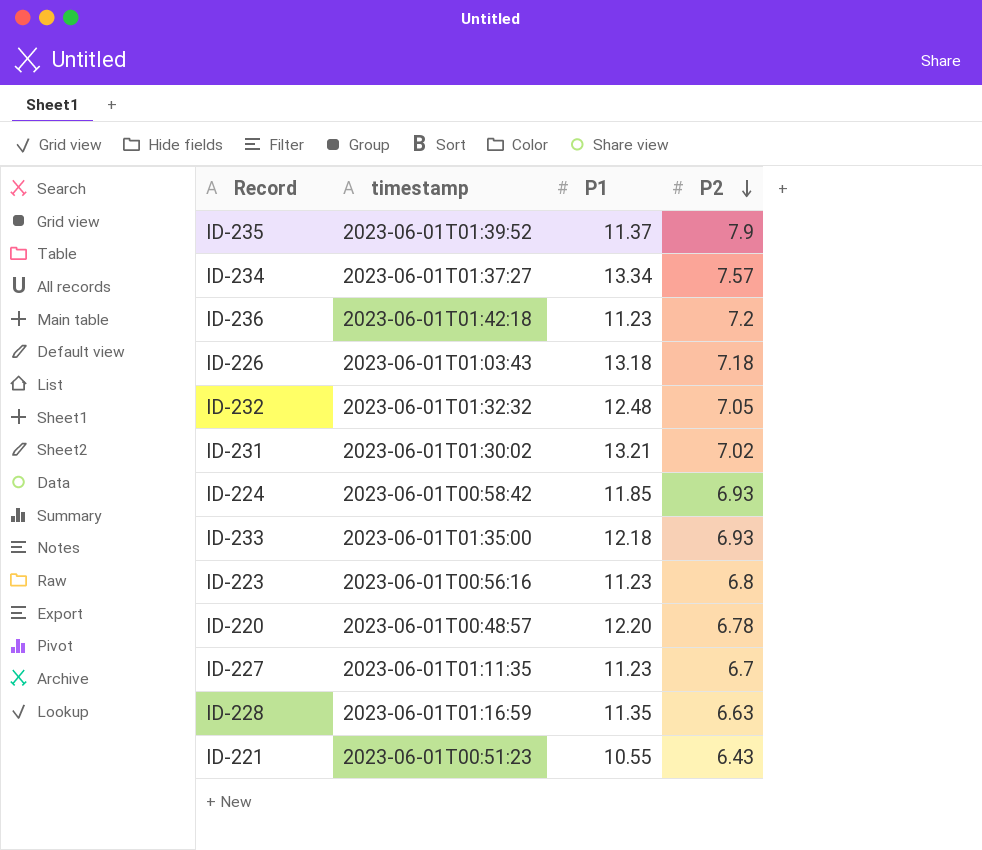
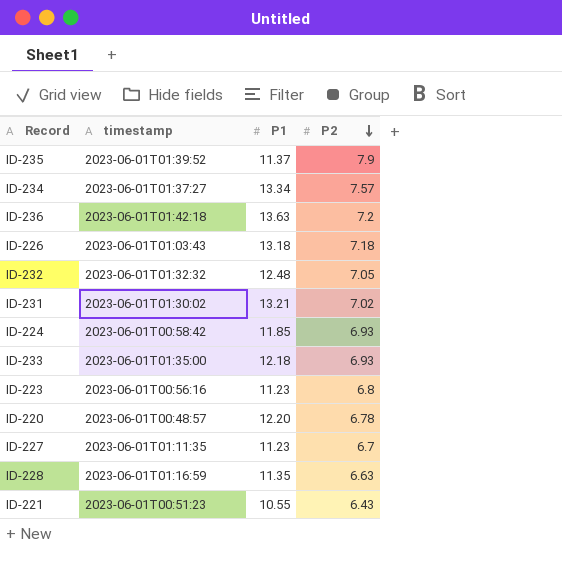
ID-236 | P1: 11.23 -> 13.63

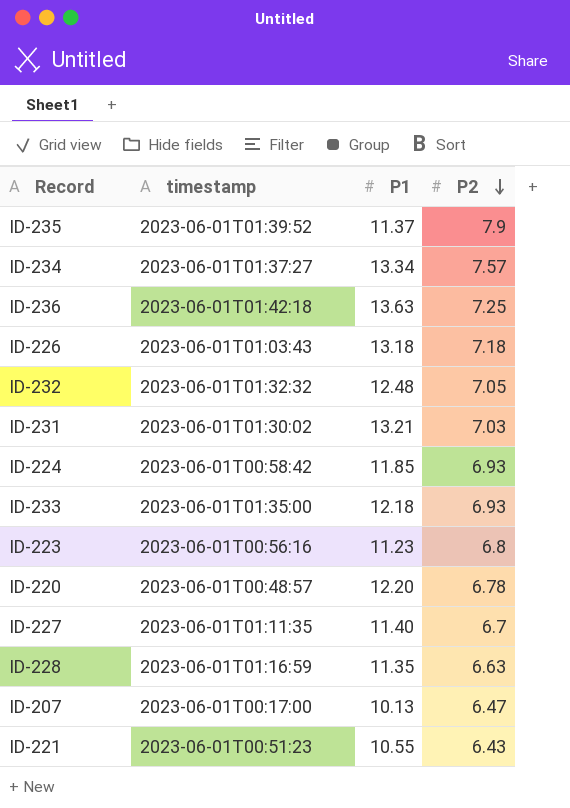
ID-236 | P2: 7.2 -> 7.25
ID-231 | P2: 7.02 -> 7.03
ID-227 | P1: 11.23 -> 11.40
row ID-207: none -> 2023-06-01T00:17:00 | 10.13 | 6.47

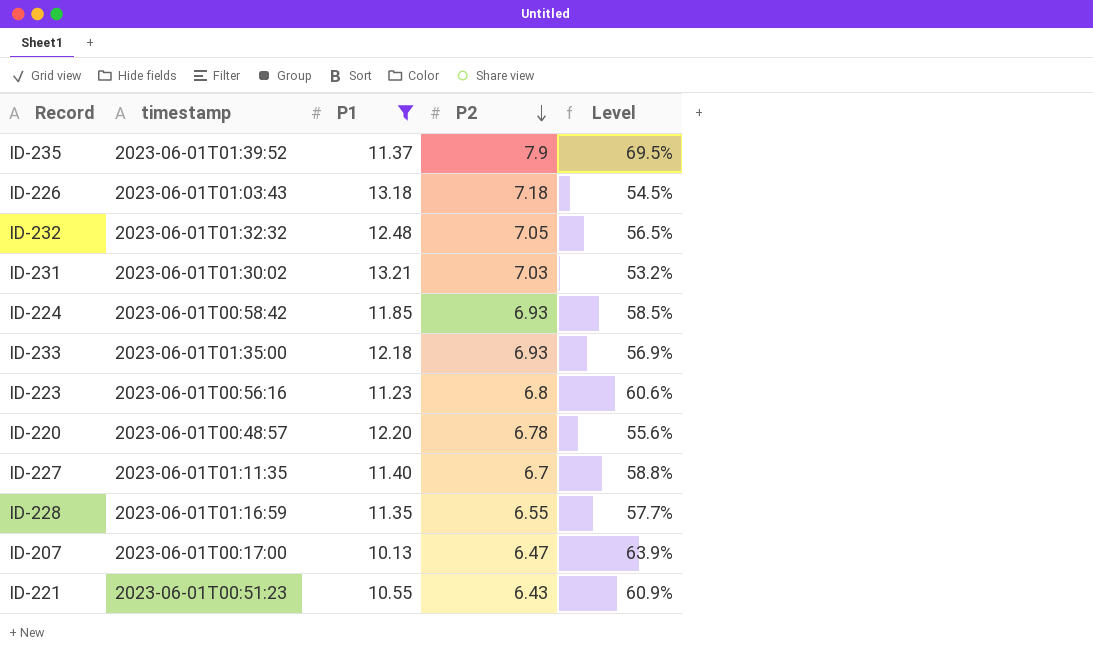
filter: none -> P1 <= 13.21
column Level | formula: none -> [P2] / [P1]
ID-228 | P2: 6.63 -> 6.55

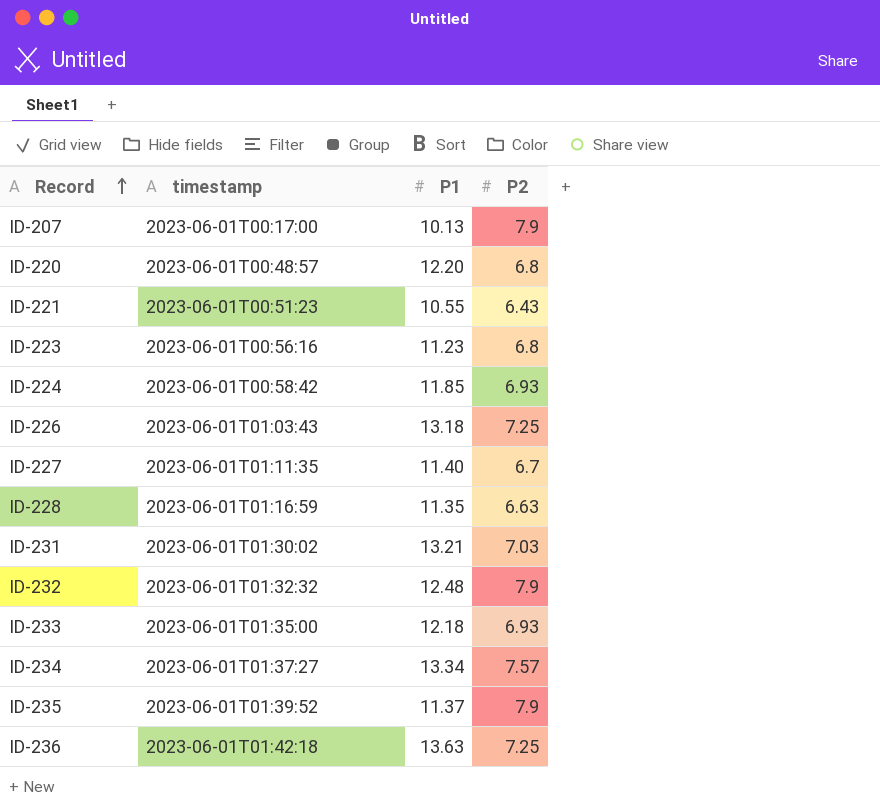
filter: P1 <= 13.21 -> none
row order: P2 descending -> Record ascending
column Level | formula: [P2] / [P1] -> none
ID-207 | P2: 6.47 -> 7.9
ID-220 | P2: 6.78 -> 6.8
ID-226 | P2: 7.18 -> 7.25
ID-228 | P2: 6.55 -> 6.63
ID-232 | P2: 7.05 -> 7.9

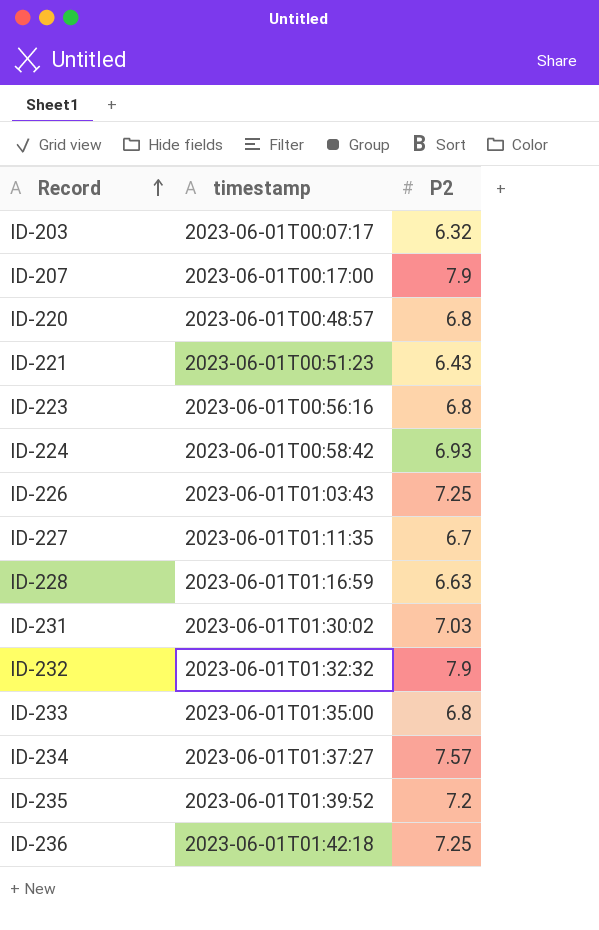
column P1 | position: 3 -> none
row ID-203: none -> 2023-06-01T00:07:17 | 6.32
ID-233 | P2: 6.93 -> 6.8
ID-235 | P2: 7.9 -> 7.2

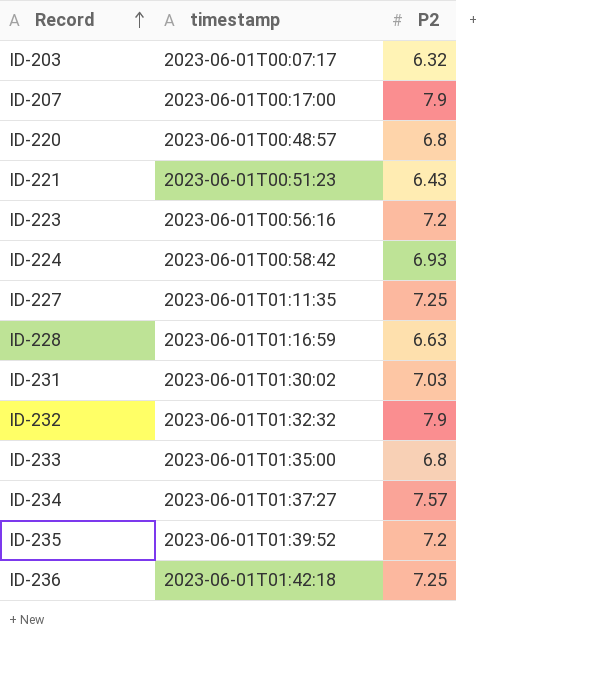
row ID-226: 2023-06-01T01:03:43 | 7.25 -> none
ID-223 | P2: 6.8 -> 7.2
ID-227 | P2: 6.7 -> 7.25

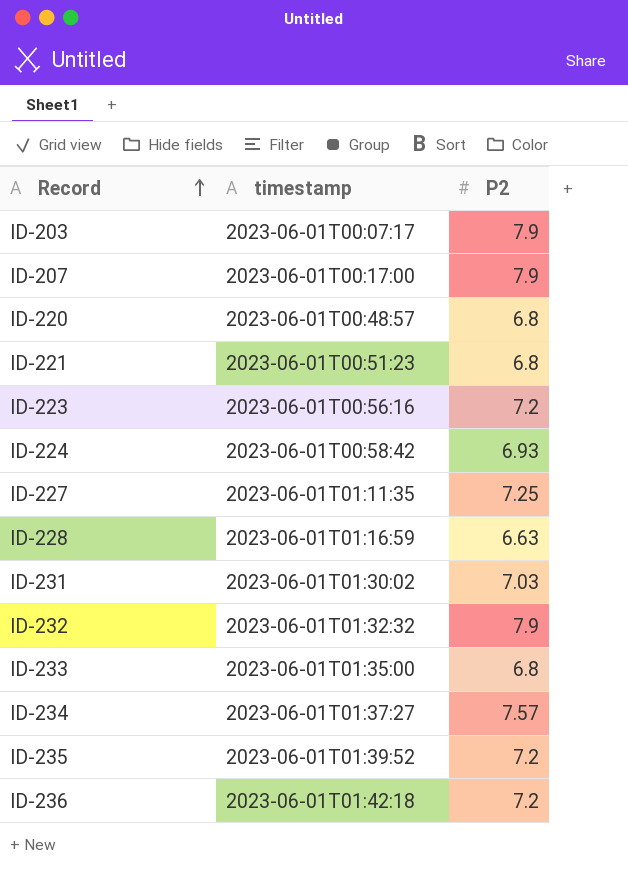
ID-203 | P2: 6.32 -> 7.9
ID-221 | P2: 6.43 -> 6.8
ID-236 | P2: 7.25 -> 7.2

